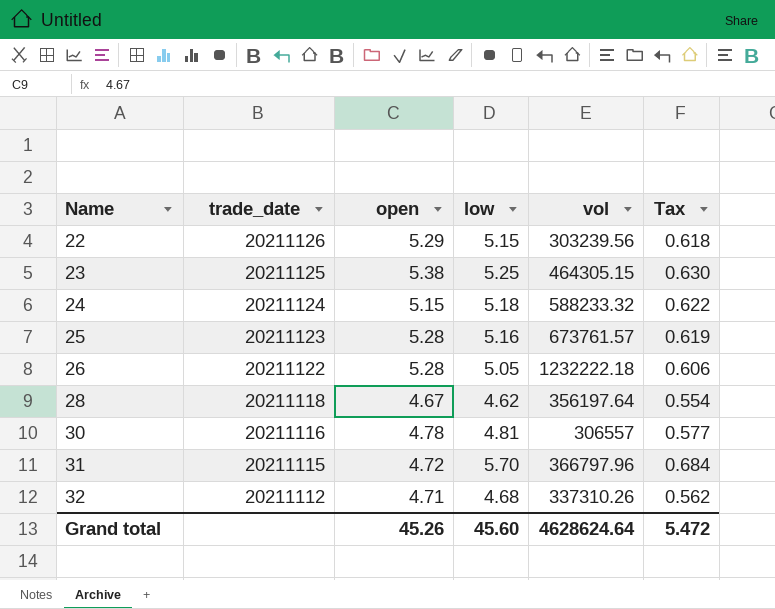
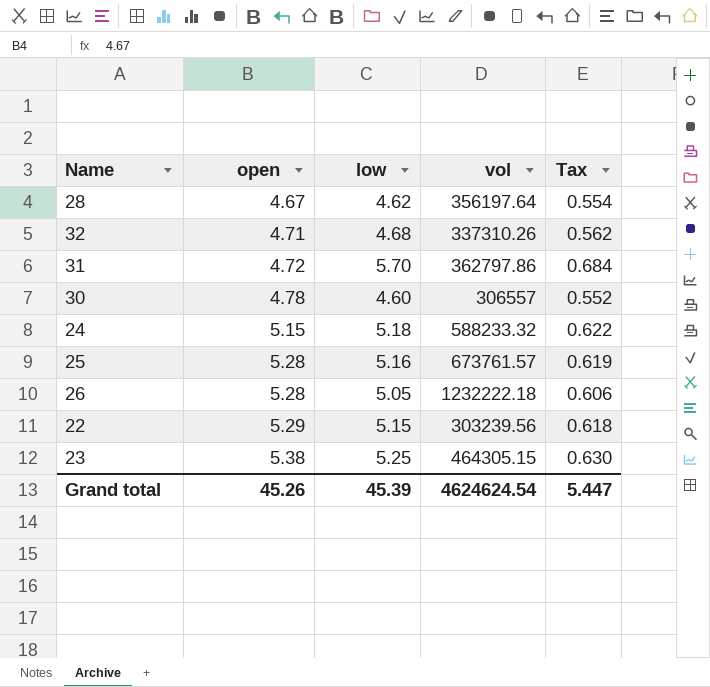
row order: Name ascending -> open ascending
column trade_date | position: 2 -> none
31 | vol: 366797.96 -> 362797.86
30 | low: 4.81 -> 4.60
30 | Tax: 0.577 -> 0.552
Grand total | low: 45.60 -> 45.39
Grand total | vol: 4628624.64 -> 4624624.54
Grand total | Tax: 5.472 -> 5.447

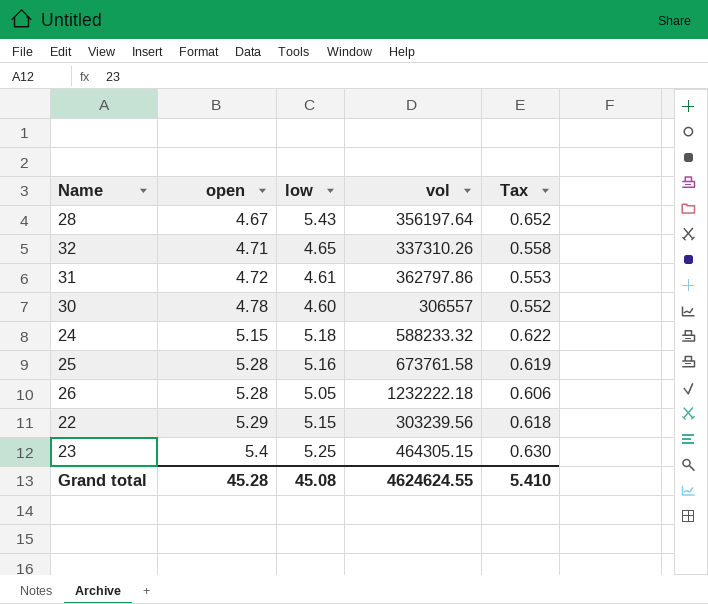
28 | low: 4.62 -> 5.43
28 | Tax: 0.554 -> 0.652
32 | low: 4.68 -> 4.65
32 | Tax: 0.562 -> 0.558
31 | low: 5.70 -> 4.61
31 | Tax: 0.684 -> 0.553
25 | vol: 673761.57 -> 673761.58
23 | open: 5.38 -> 5.4
Grand total | open: 45.26 -> 45.28
Grand total | low: 45.39 -> 45.08
Grand total | vol: 4624624.54 -> 4624624.55
Grand total | Tax: 5.447 -> 5.410

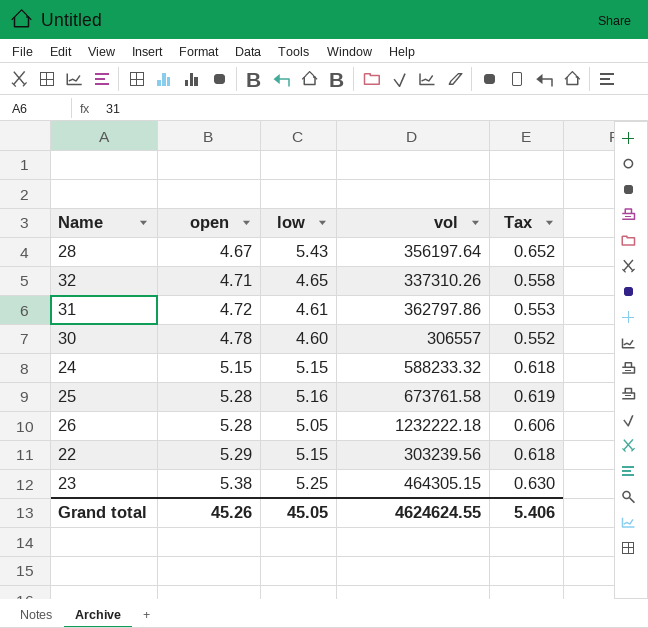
24 | low: 5.18 -> 5.15
24 | Tax: 0.622 -> 0.618
23 | open: 5.4 -> 5.38
Grand total | open: 45.28 -> 45.26
Grand total | low: 45.08 -> 45.05
Grand total | Tax: 5.410 -> 5.406

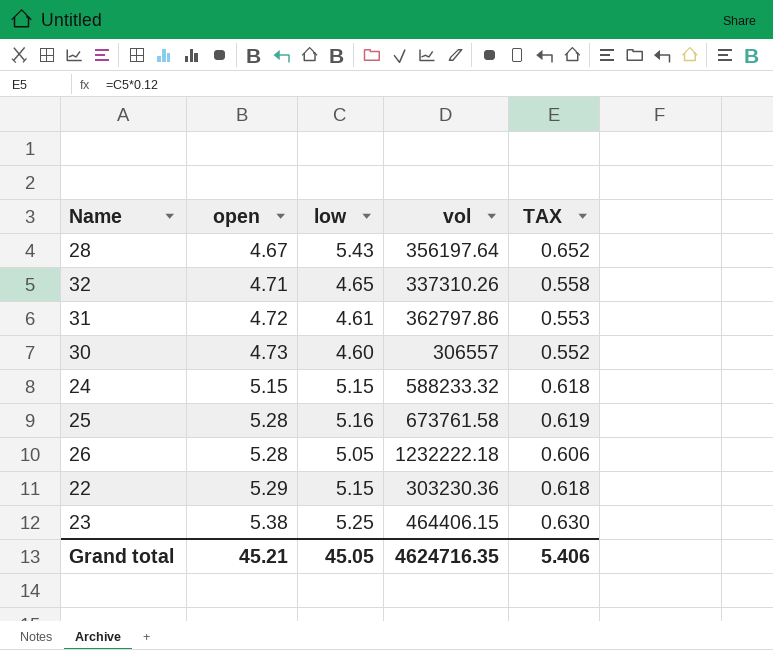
column name: Tax -> TAX
30 | open: 4.78 -> 4.73
22 | vol: 303239.56 -> 303230.36
23 | vol: 464305.15 -> 464406.15
Grand total | open: 45.26 -> 45.21
Grand total | vol: 4624624.55 -> 4624716.35

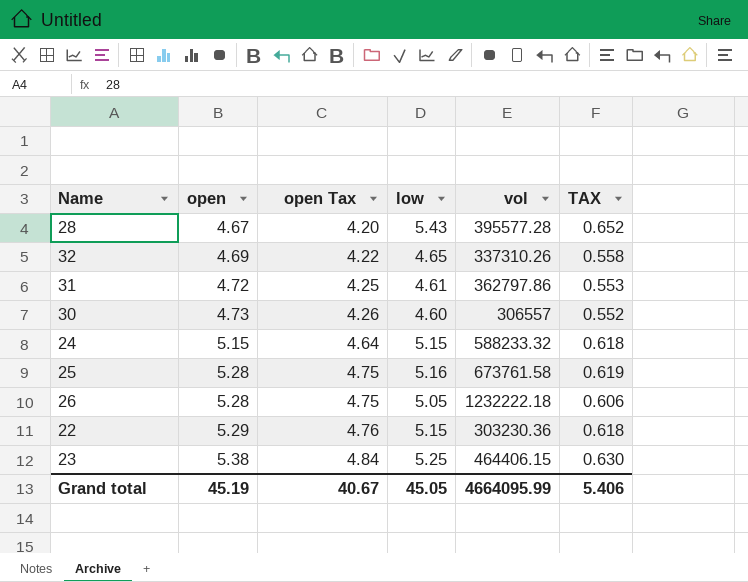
column open Tax | formula: none -> [open] * 0.9
28 | vol: 356197.64 -> 395577.28
32 | open: 4.71 -> 4.69
Grand total | open: 45.21 -> 45.19
Grand total | vol: 4624716.35 -> 4664095.99

